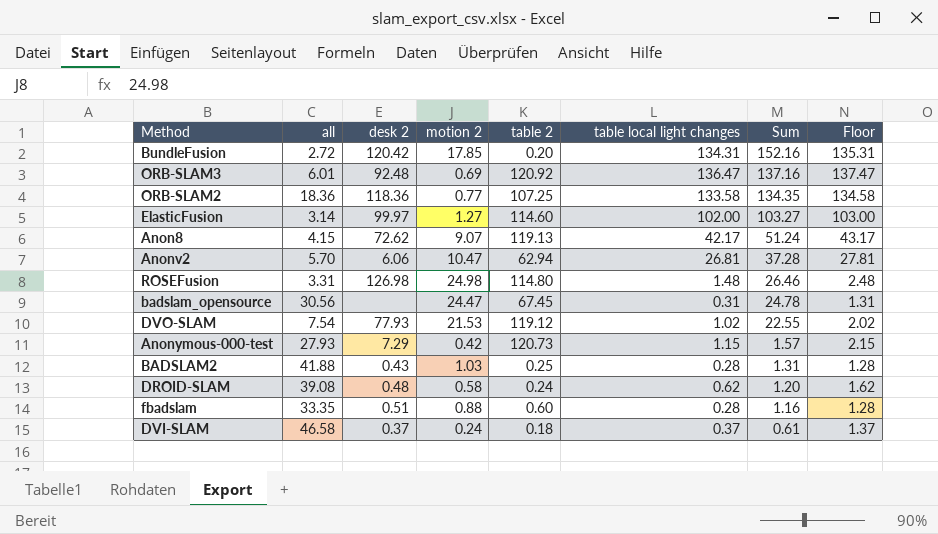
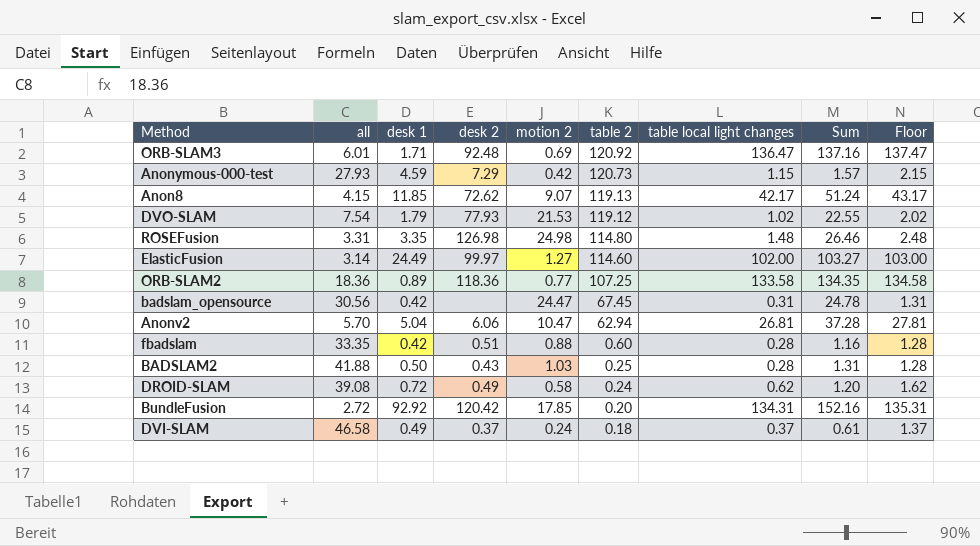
row order: Sum descending -> table 2 descending
column desk 1 | position: none -> 3
DROID-SLAM | desk 2: 0.48 -> 0.49

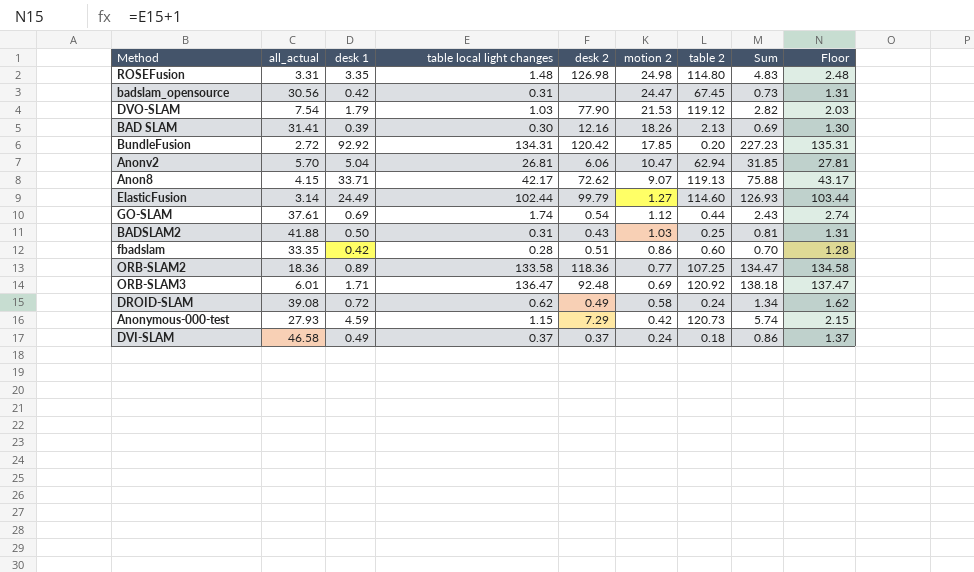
row order: table 2 descending -> motion 2 descending
column name: all -> all_actual
column table local light changes | position: 7 -> 4
column Sum | formula: [motion 2] + [table local light changes] -> [desk 1] + [table local light changes]
DVO-SLAM | table local light changes: 1.02 -> 1.03
DVO-SLAM | desk 2: 77.93 -> 77.90
DVO-SLAM | Floor: 2.02 -> 2.03
row BAD SLAM: none -> 31.41 | 0.39 | 0.30 | 12.16 | 18.26 | 2.13 | 0.69 | 1.30
Anon8 | desk 1: 11.85 -> 33.71
ElasticFusion | table local light changes: 102.00 -> 102.44
ElasticFusion | desk 2: 99.97 -> 99.79
ElasticFusion | Floor: 103.00 -> 103.44
row GO-SLAM: none -> 37.61 | 0.69 | 1.74 | 0.54 | 1.12 | 0.44 | 2.43 | 2.74
BADSLAM2 | table local light changes: 0.28 -> 0.31
BADSLAM2 | Floor: 1.28 -> 1.31
fbadslam | motion 2: 0.88 -> 0.86

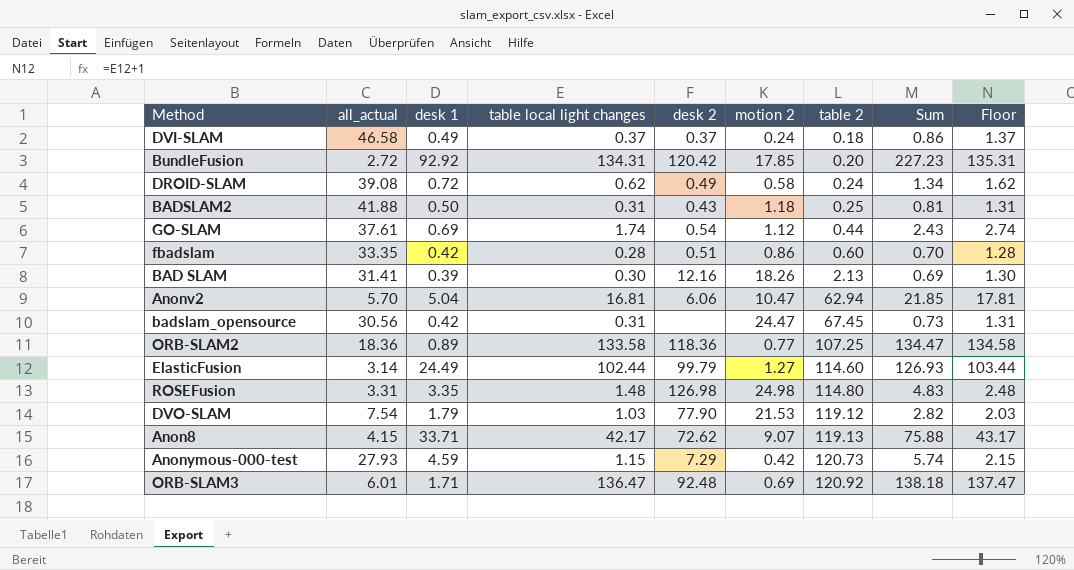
row order: motion 2 descending -> table 2 ascending
BADSLAM2 | motion 2: 1.03 -> 1.18
Anonv2 | table local light changes: 26.81 -> 16.81
Anonv2 | Sum: 31.85 -> 21.85
Anonv2 | Floor: 27.81 -> 17.81

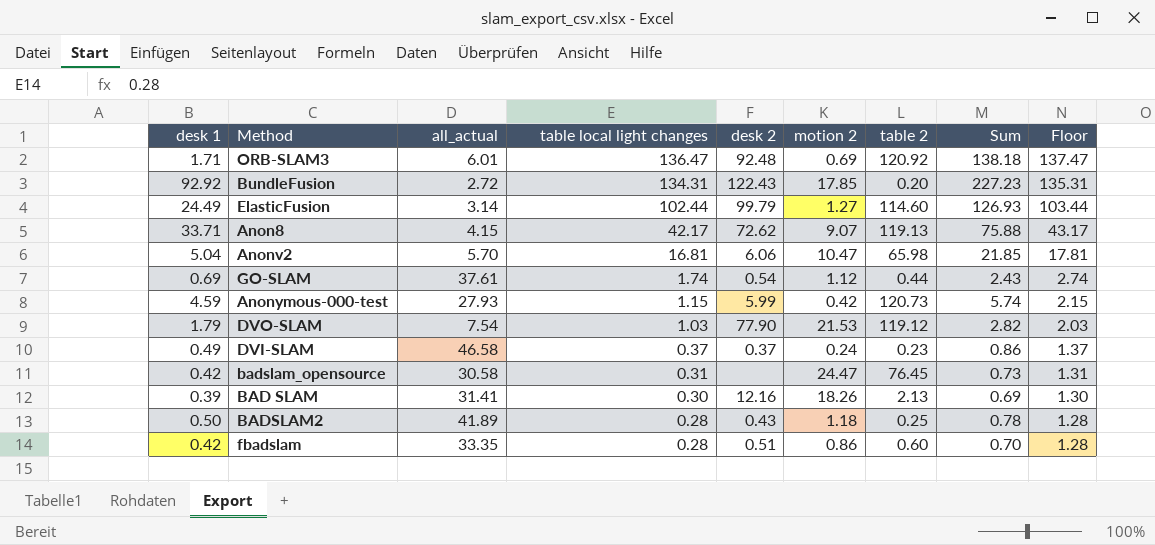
row order: table 2 ascending -> table local light changes descending
column desk 1 | position: 3 -> 1
row DROID-SLAM: 39.08 | 0.72 | 0.62 | 0.49 | 0.58 | 0.24 | 1.34 | 1.62 -> none
row ORB-SLAM2: 18.36 | 0.89 | 133.58 | 118.36 | 0.77 | 107.25 | 134.47 | 134.58 -> none
row ROSEFusion: 3.31 | 3.35 | 1.48 | 126.98 | 24.98 | 114.80 | 4.83 | 2.48 -> none
BundleFusion | desk 2: 120.42 -> 122.43
Anonv2 | table 2: 62.94 -> 65.98
Anonymous-000-test | desk 2: 7.29 -> 5.99
DVI-SLAM | table 2: 0.18 -> 0.23
badslam_opensource | all_actual: 30.56 -> 30.58
badslam_opensource | table 2: 67.45 -> 76.45
BADSLAM2 | all_actual: 41.88 -> 41.89
BADSLAM2 | table local light changes: 0.31 -> 0.28
BADSLAM2 | Sum: 0.81 -> 0.78
BADSLAM2 | Floor: 1.31 -> 1.28

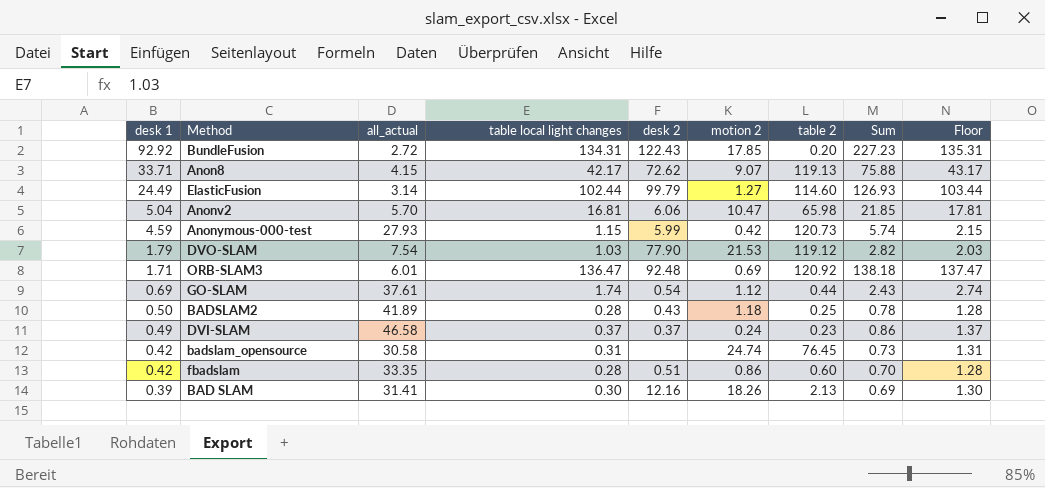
row order: table local light changes descending -> desk 1 descending
badslam_opensource | motion 2: 24.47 -> 24.74

